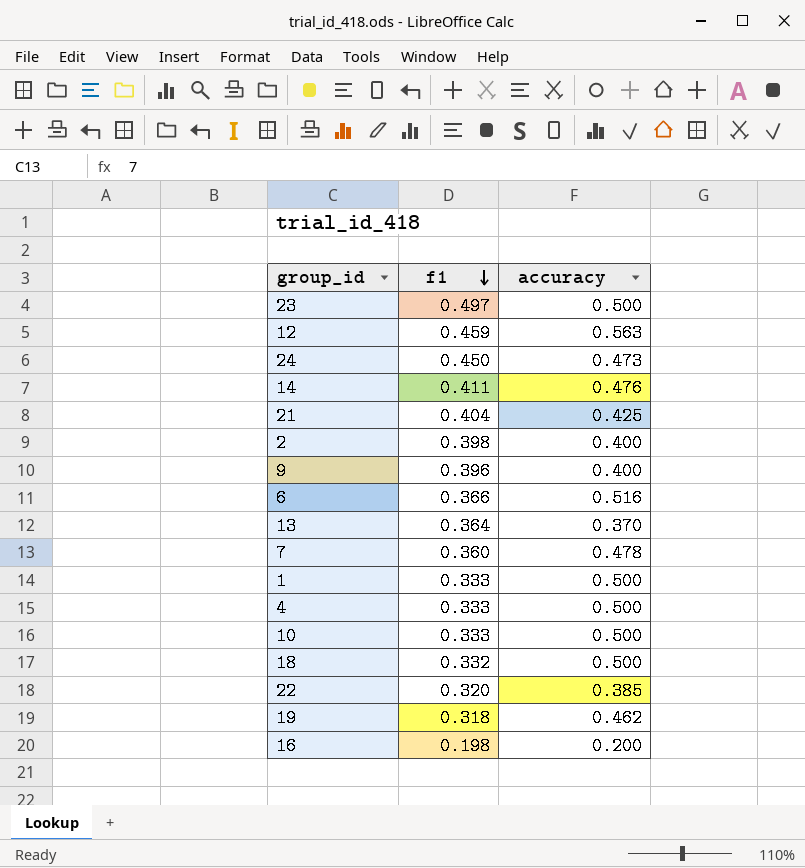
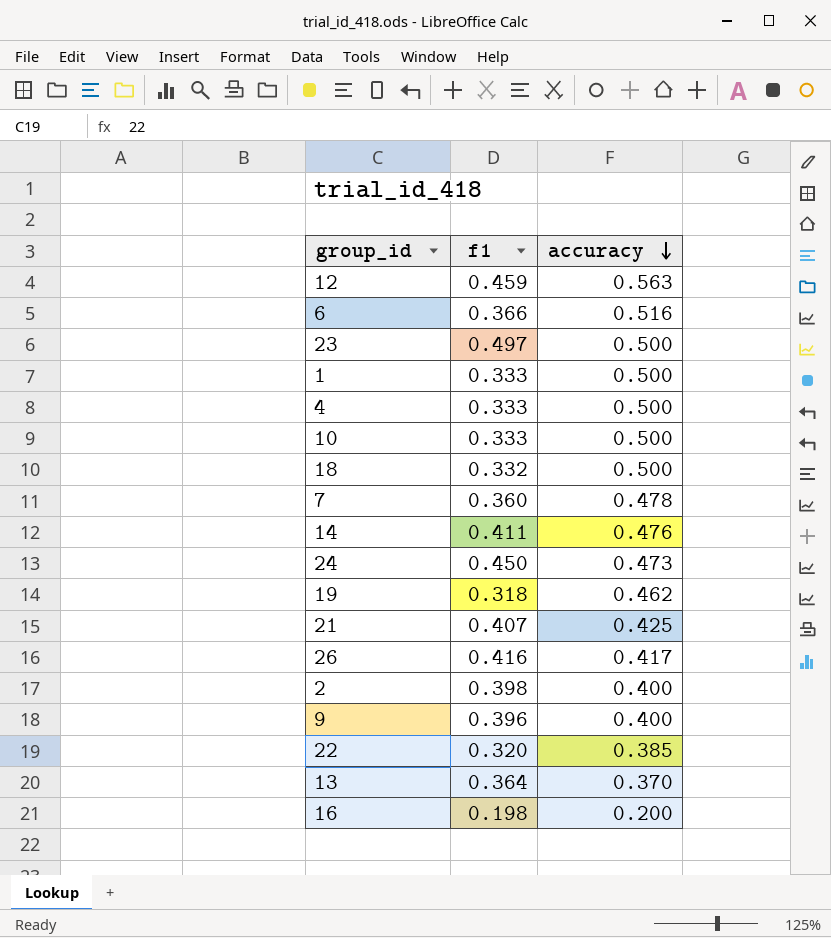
row order: f1 descending -> accuracy descending
21 | f1: 0.404 -> 0.407
row 26: none -> 0.416 | 0.417

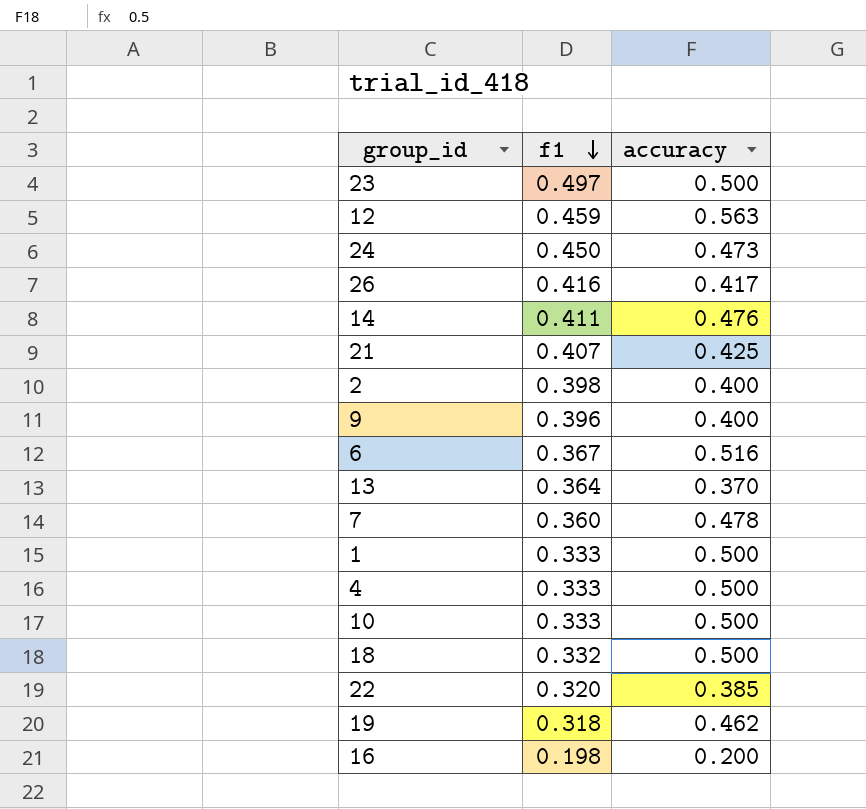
row order: accuracy descending -> f1 descending
6 | f1: 0.366 -> 0.367

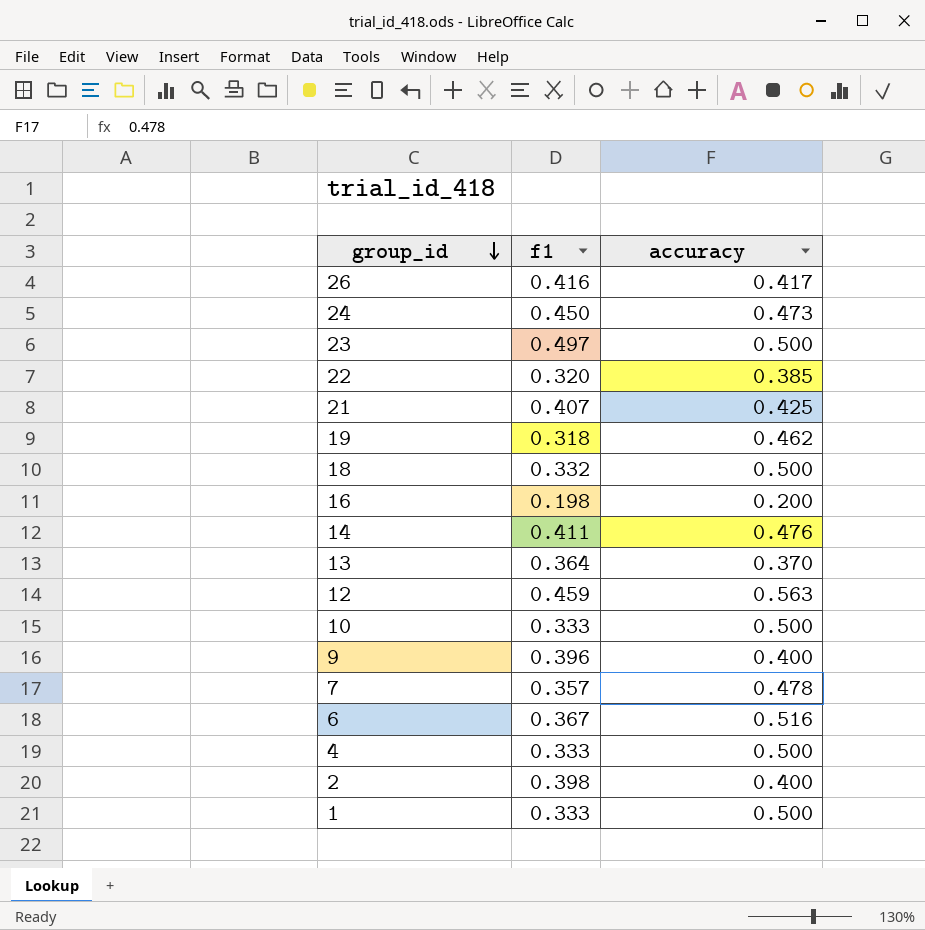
row order: f1 descending -> group_id descending
7 | f1: 0.360 -> 0.357

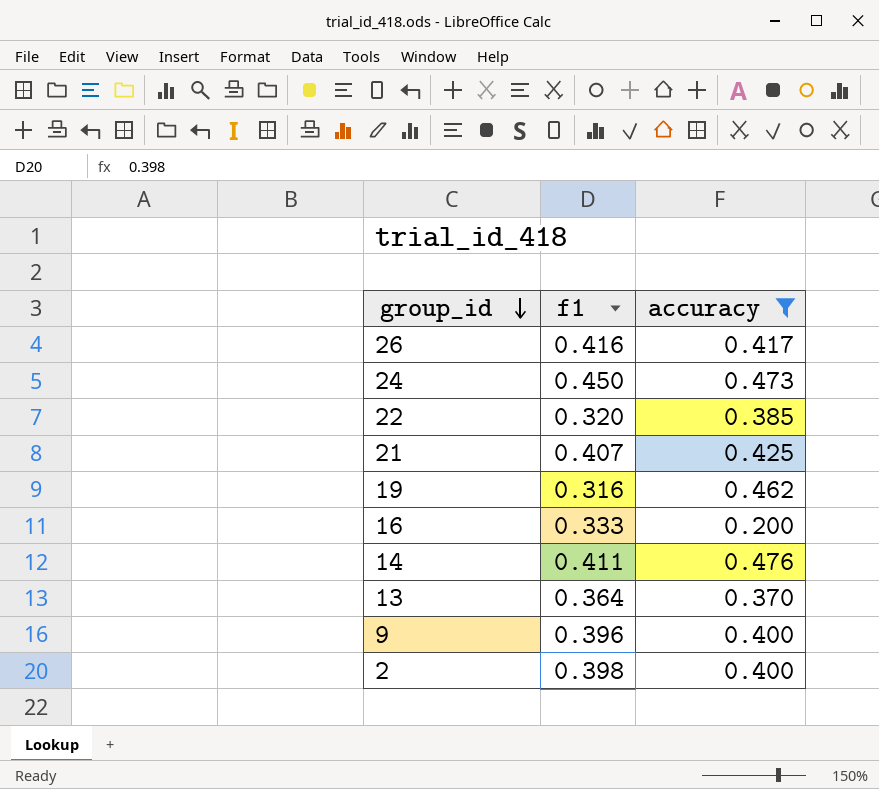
filter: none -> accuracy <= 0.476
19 | f1: 0.318 -> 0.316
16 | f1: 0.198 -> 0.333

